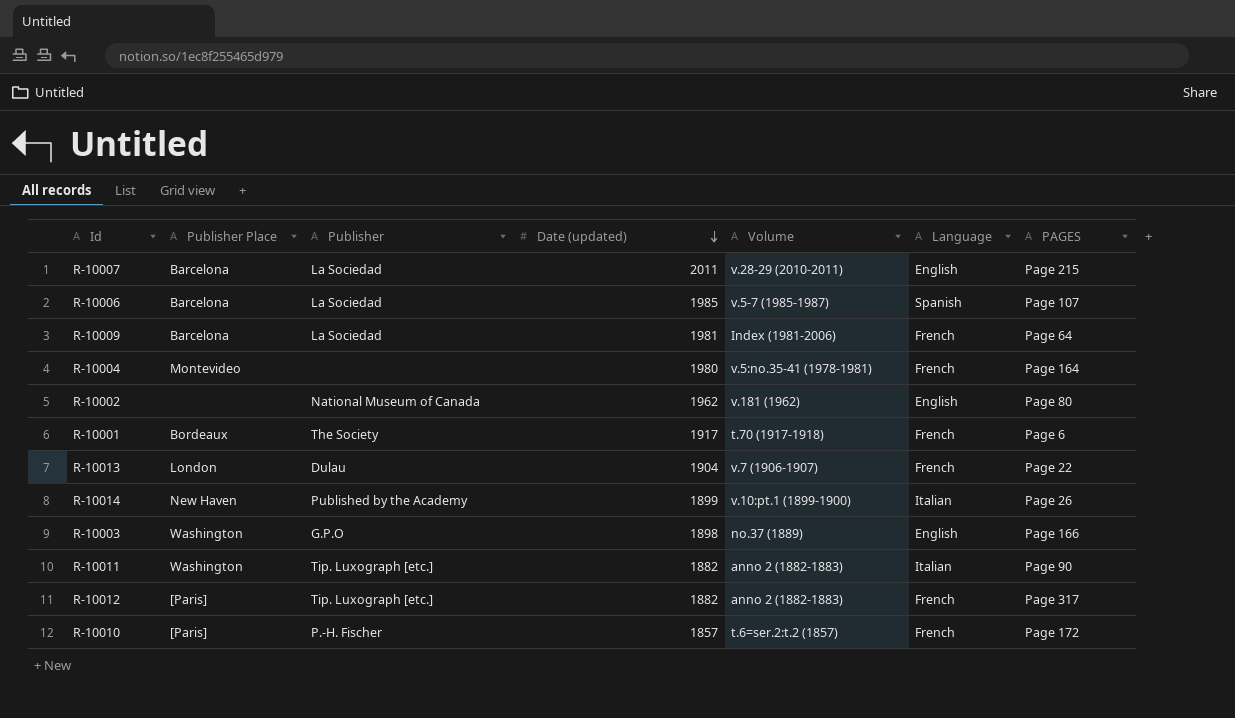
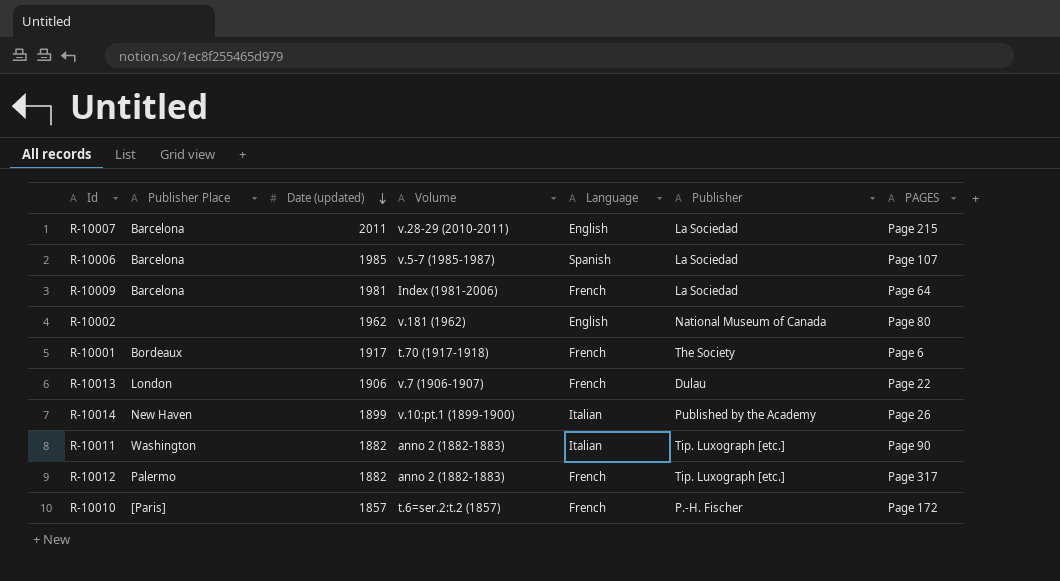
column Publisher | position: 3 -> 6
row R-10004: Montevideo | none | 1980 | v.5:no.35-41 (1978-1981) | French | Page 164 -> none
row R-10003: Washington | G.P.O | 1898 | no.37 (1889) | English | Page 166 -> none
R-10013 | Date (updated): 1904 -> 1906
R-10012 | Publisher Place: [Paris] -> Palermo

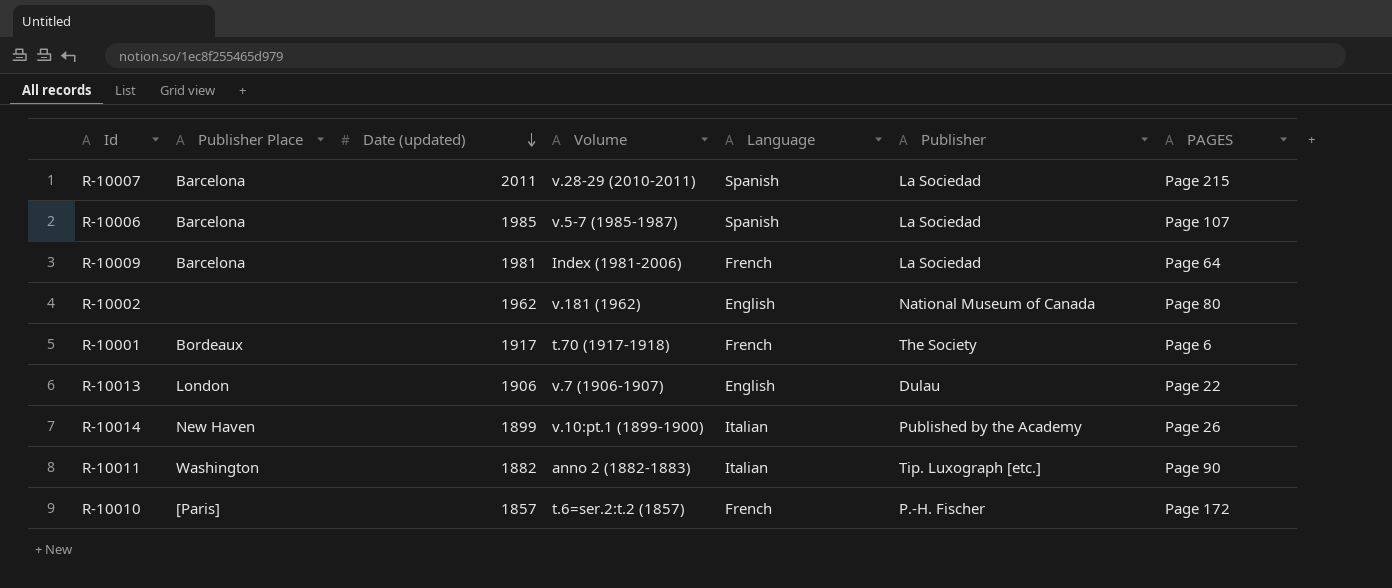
row R-10012: Palermo | 1882 | anno 2 (1882-1883) | French | Tip. Luxograph [etc.] | Page 317 -> none
R-10007 | Language: English -> Spanish
R-10013 | Language: French -> English

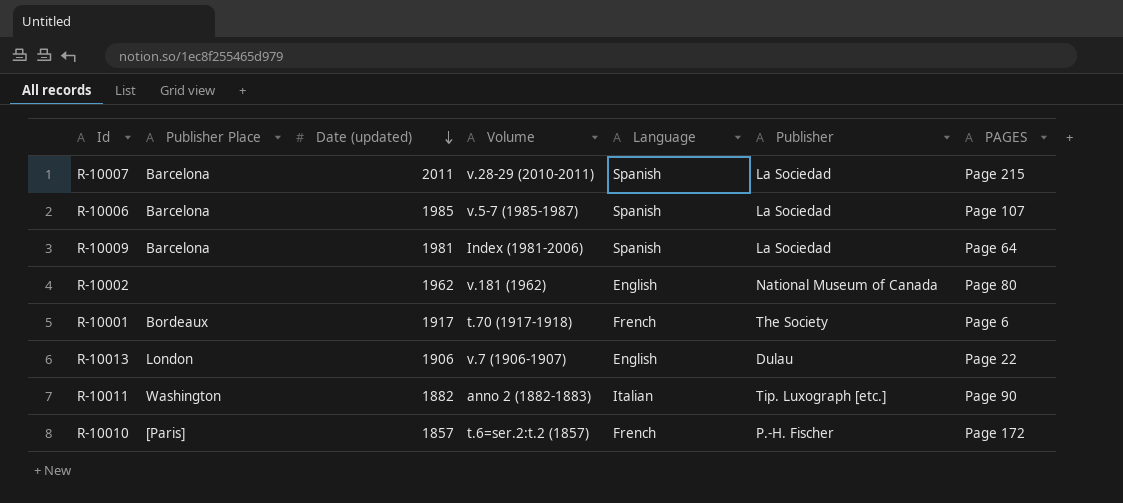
row R-10014: New Haven | 1899 | v.10:pt.1 (1899-1900) | Italian | Published by the Academy | Page 26 -> none
R-10009 | Language: French -> Spanish

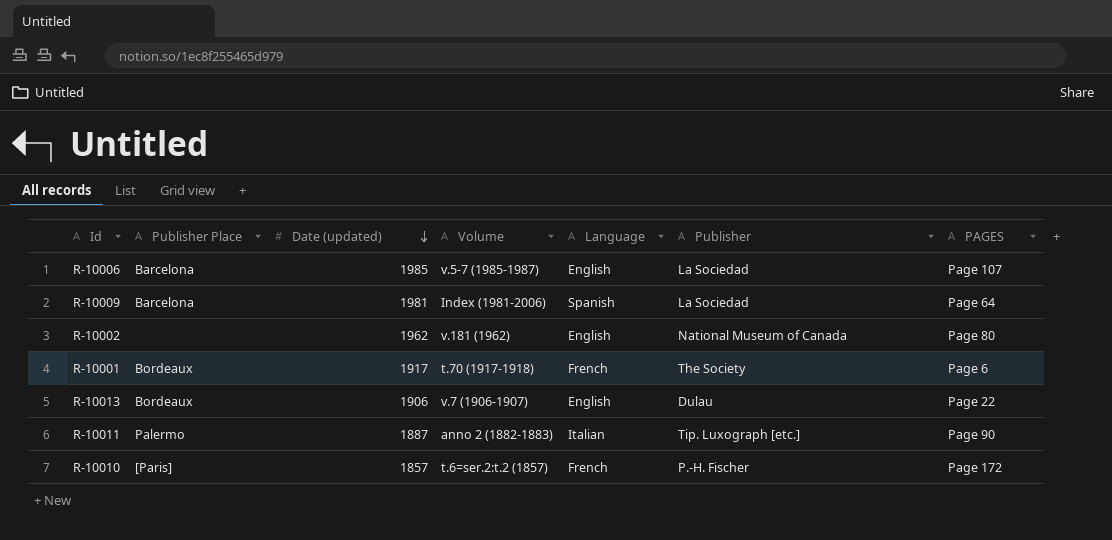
row R-10007: Barcelona | 2011 | v.28-29 (2010-2011) | Spanish | La Sociedad | Page 215 -> none
R-10006 | Language: Spanish -> English
R-10013 | Publisher Place: London -> Bordeaux
R-10011 | Publisher Place: Washington -> Palermo
R-10011 | Date (updated): 1882 -> 1887

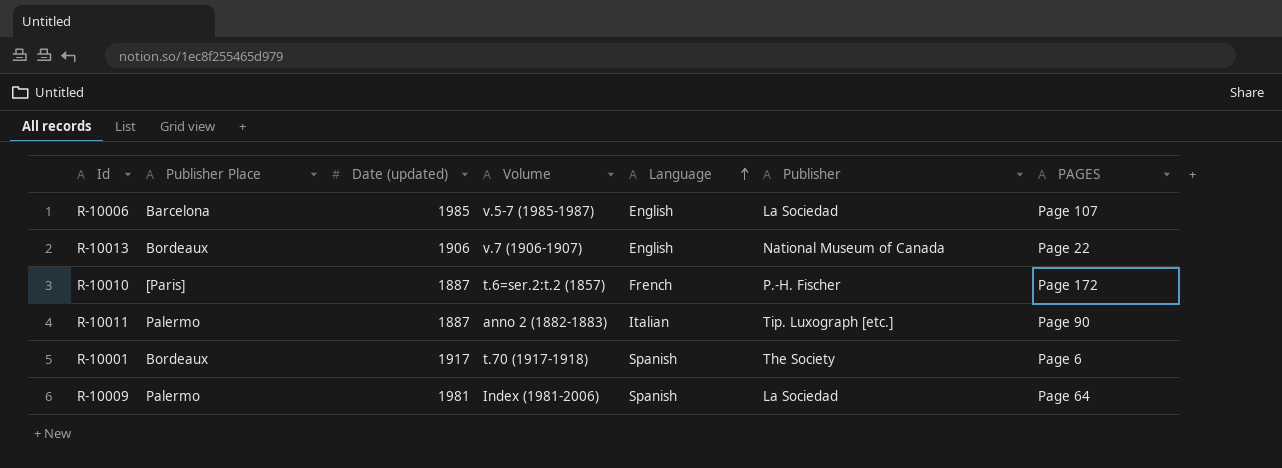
row order: Date (updated) descending -> Language ascending
row R-10002: none | 1962 | v.181 (1962) | English | National Museum of Canada | Page 80 -> none
R-10013 | Publisher: Dulau -> National Museum of Canada
R-10010 | Date (updated): 1857 -> 1887
R-10001 | Language: French -> Spanish
R-10009 | Publisher Place: Barcelona -> Palermo

